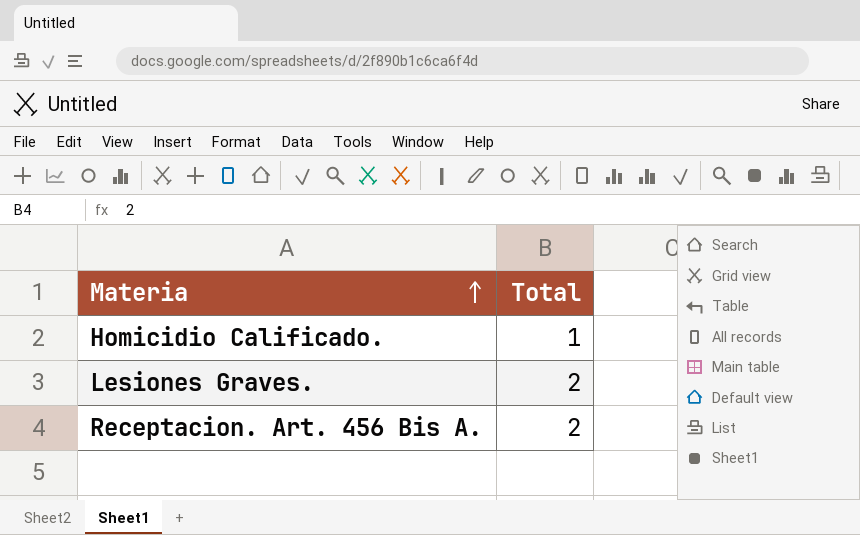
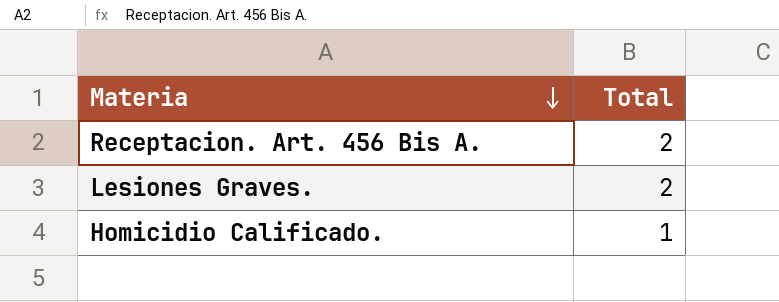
row order: Materia ascending -> Materia descending

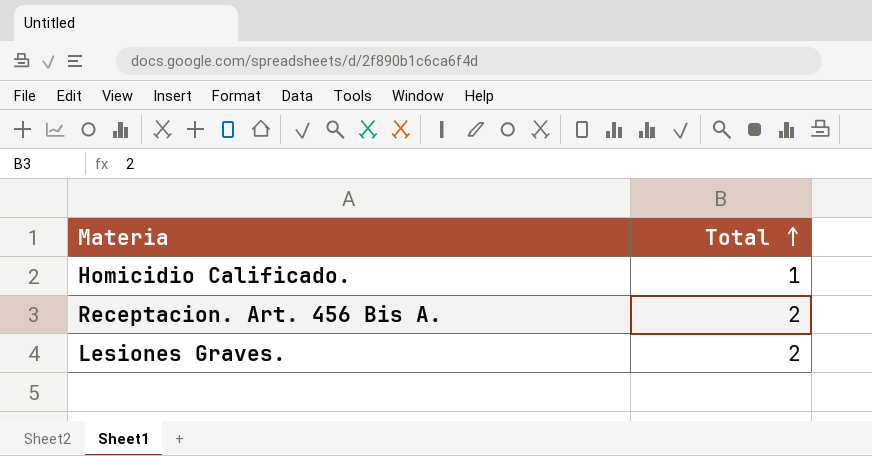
row order: Materia descending -> Total ascending

